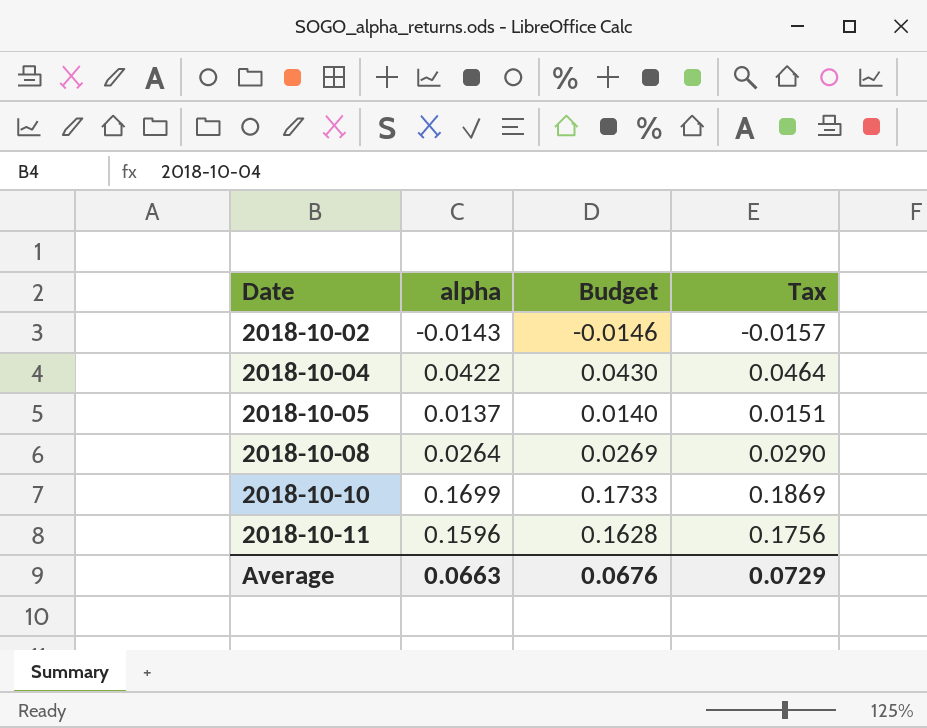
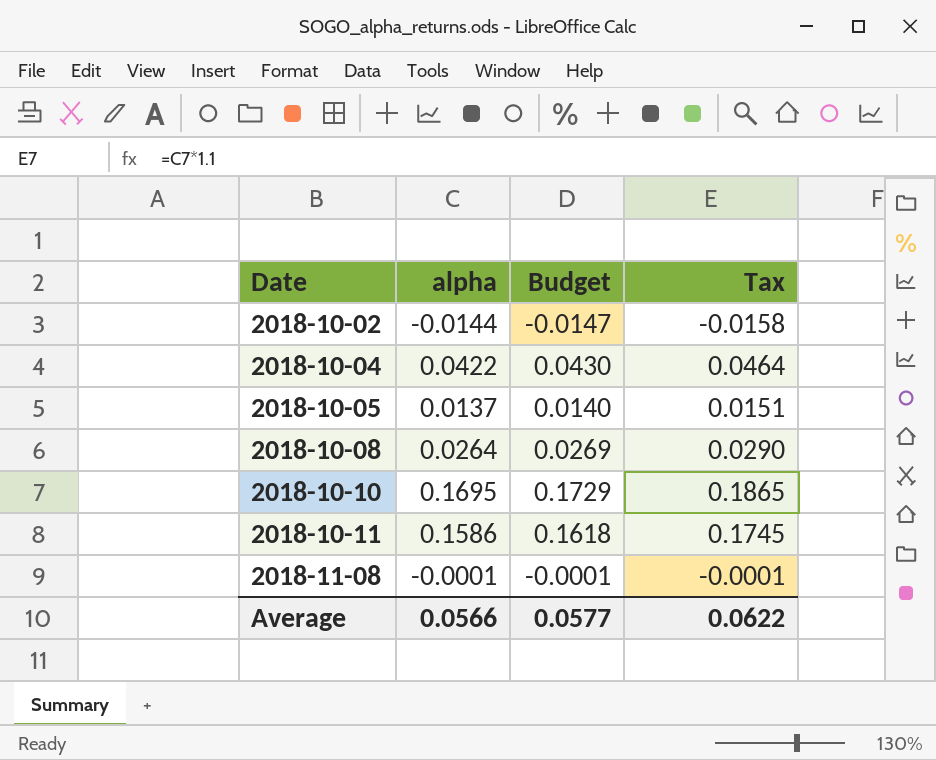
2018-10-02 | alpha: -0.0143 -> -0.0144
2018-10-02 | Budget: -0.0146 -> -0.0147
2018-10-02 | Tax: -0.0157 -> -0.0158
2018-10-10 | alpha: 0.1699 -> 0.1695
2018-10-10 | Budget: 0.1733 -> 0.1729
2018-10-10 | Tax: 0.1869 -> 0.1865
2018-10-11 | alpha: 0.1596 -> 0.1586
2018-10-11 | Budget: 0.1628 -> 0.1618
2018-10-11 | Tax: 0.1756 -> 0.1745
row 2018-11-08: none -> -0.0001 | -0.0001 | -0.0001
Average | alpha: 0.0663 -> 0.0566
Average | Budget: 0.0676 -> 0.0577
Average | Tax: 0.0729 -> 0.0622

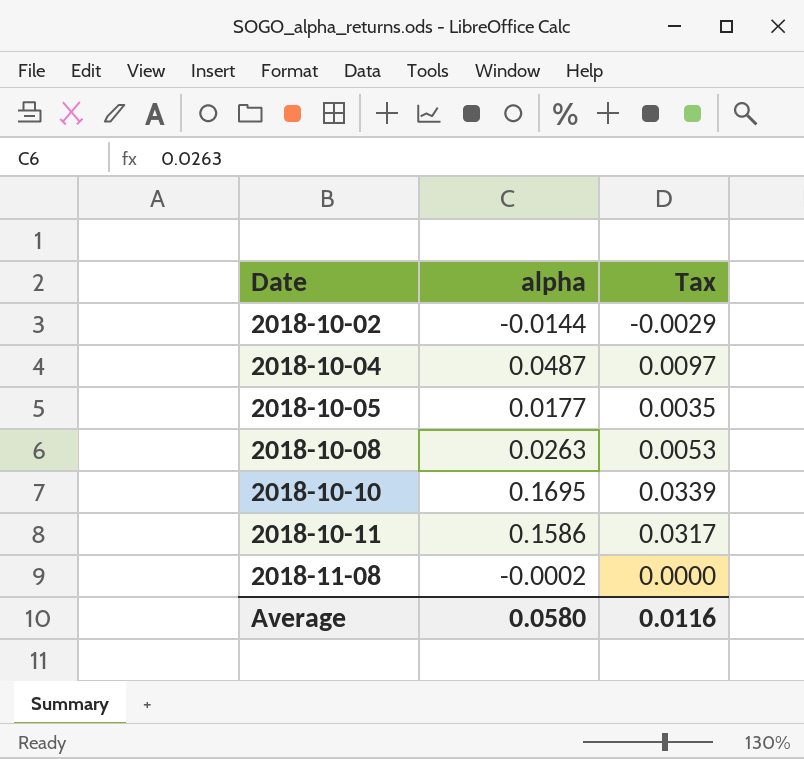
column Budget | formula: [alpha] * 1.02 -> none
column Tax | formula: [alpha] * 1.1 -> [alpha] * 0.2
2018-10-04 | alpha: 0.0422 -> 0.0487
2018-10-05 | alpha: 0.0137 -> 0.0177
2018-10-08 | alpha: 0.0264 -> 0.0263
2018-11-08 | alpha: -0.0001 -> -0.0002
Average | alpha: 0.0566 -> 0.0580
Average | Tax: 0.0622 -> 0.0116

